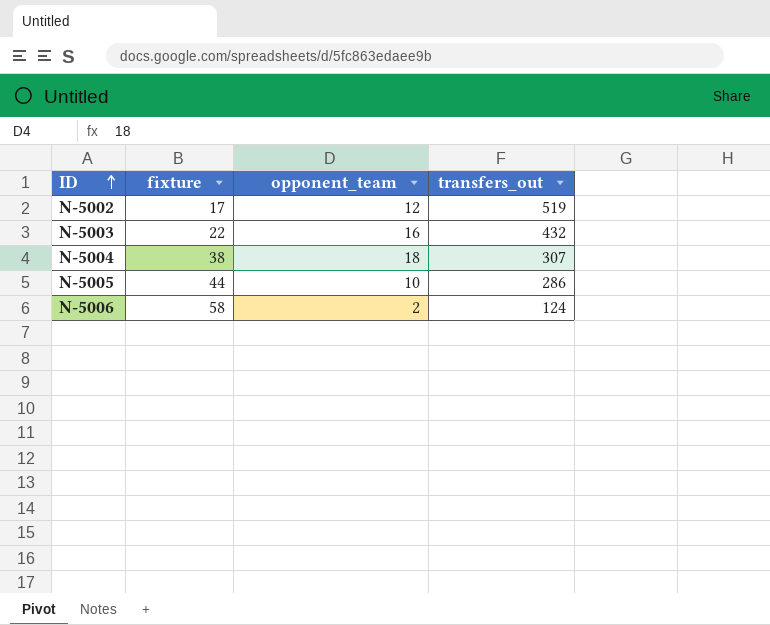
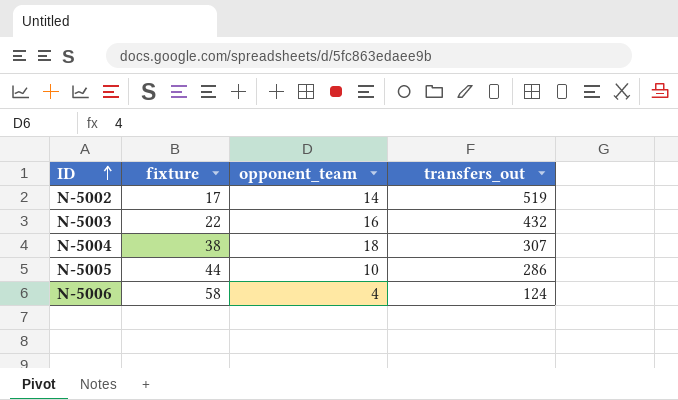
N-5002 | opponent_team: 12 -> 14
N-5006 | opponent_team: 2 -> 4

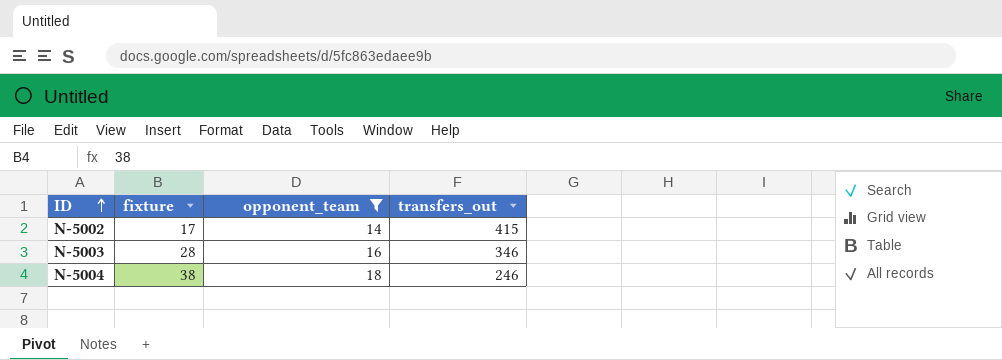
filter: none -> opponent_team >= 14
N-5002 | transfers_out: 519 -> 415
N-5003 | fixture: 22 -> 28
N-5003 | transfers_out: 432 -> 346
N-5004 | transfers_out: 307 -> 246

